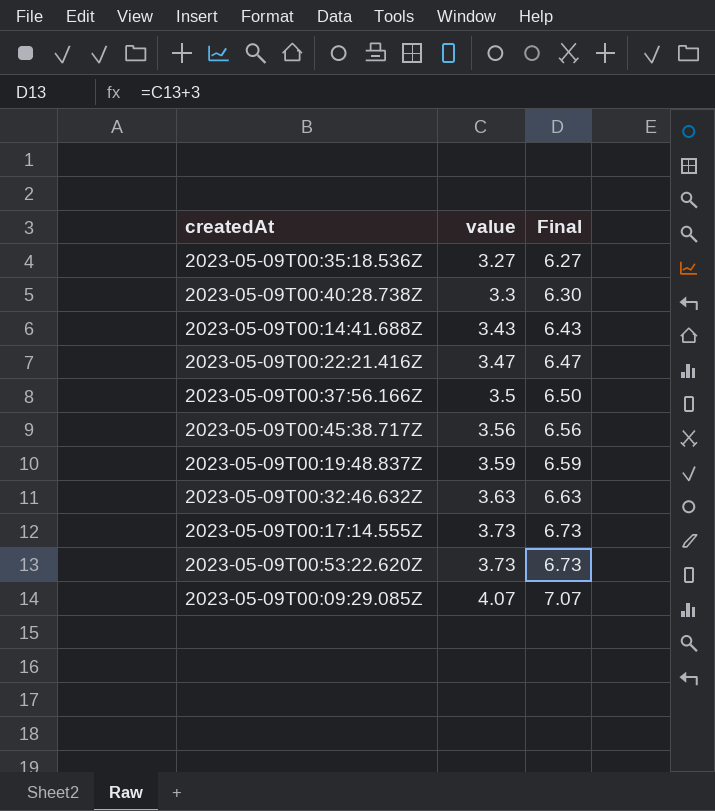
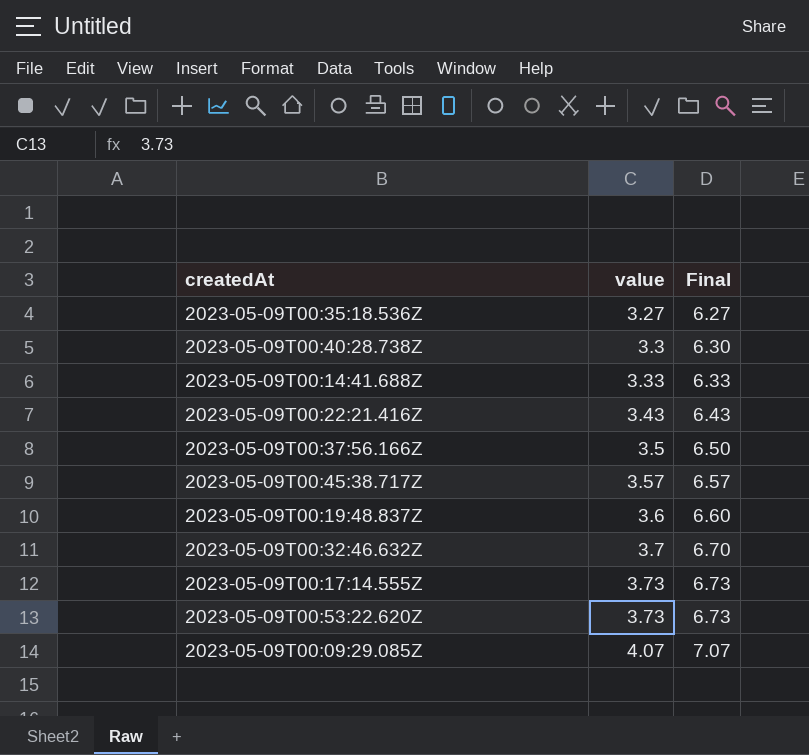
2023-05-09T00:14:41.688Z | value: 3.43 -> 3.33
2023-05-09T00:14:41.688Z | Final: 6.43 -> 6.33
2023-05-09T00:22:21.416Z | value: 3.47 -> 3.43
2023-05-09T00:22:21.416Z | Final: 6.47 -> 6.43
2023-05-09T00:45:38.717Z | value: 3.56 -> 3.57
2023-05-09T00:45:38.717Z | Final: 6.56 -> 6.57
2023-05-09T00:19:48.837Z | value: 3.59 -> 3.6
2023-05-09T00:19:48.837Z | Final: 6.59 -> 6.60
2023-05-09T00:32:46.632Z | value: 3.63 -> 3.7
2023-05-09T00:32:46.632Z | Final: 6.63 -> 6.70

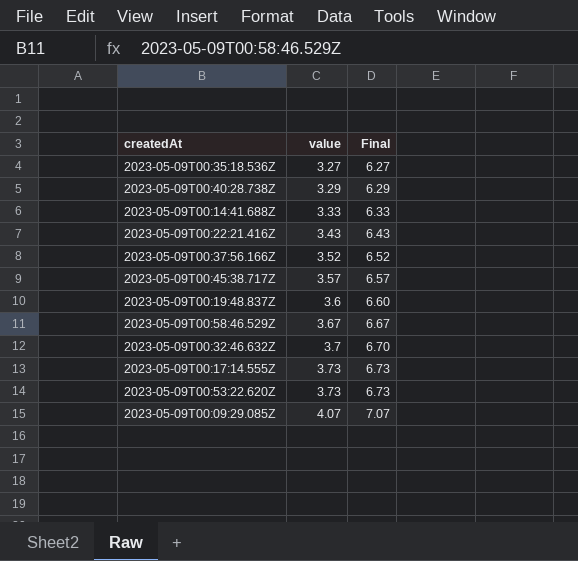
2023-05-09T00:40:28.738Z | value: 3.3 -> 3.29
2023-05-09T00:40:28.738Z | Final: 6.30 -> 6.29
2023-05-09T00:37:56.166Z | value: 3.5 -> 3.52
2023-05-09T00:37:56.166Z | Final: 6.50 -> 6.52
row 2023-05-09T00:58:46.529Z: none -> 3.67 | 6.67

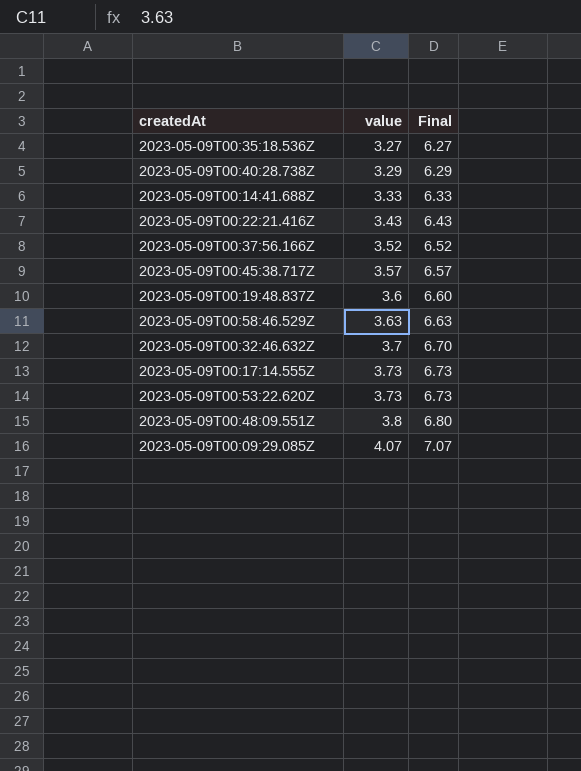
2023-05-09T00:58:46.529Z | value: 3.67 -> 3.63
2023-05-09T00:58:46.529Z | Final: 6.67 -> 6.63
row 2023-05-09T00:48:09.551Z: none -> 3.8 | 6.80

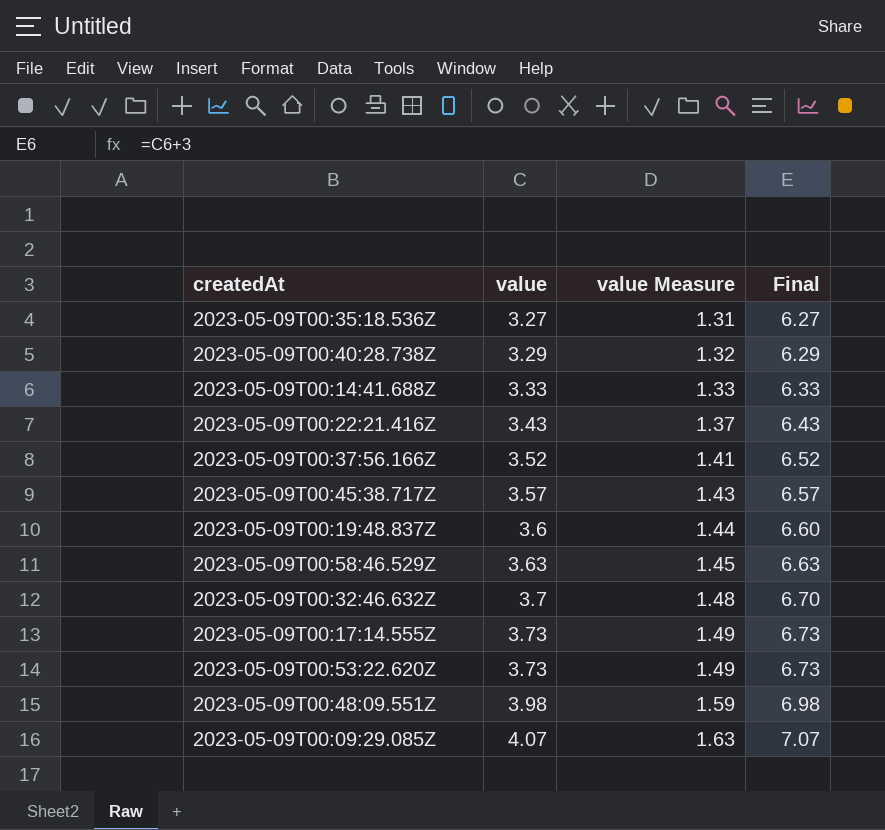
column value Measure | formula: none -> [value] * 0.4
2023-05-09T00:48:09.551Z | value: 3.8 -> 3.98
2023-05-09T00:48:09.551Z | Final: 6.80 -> 6.98

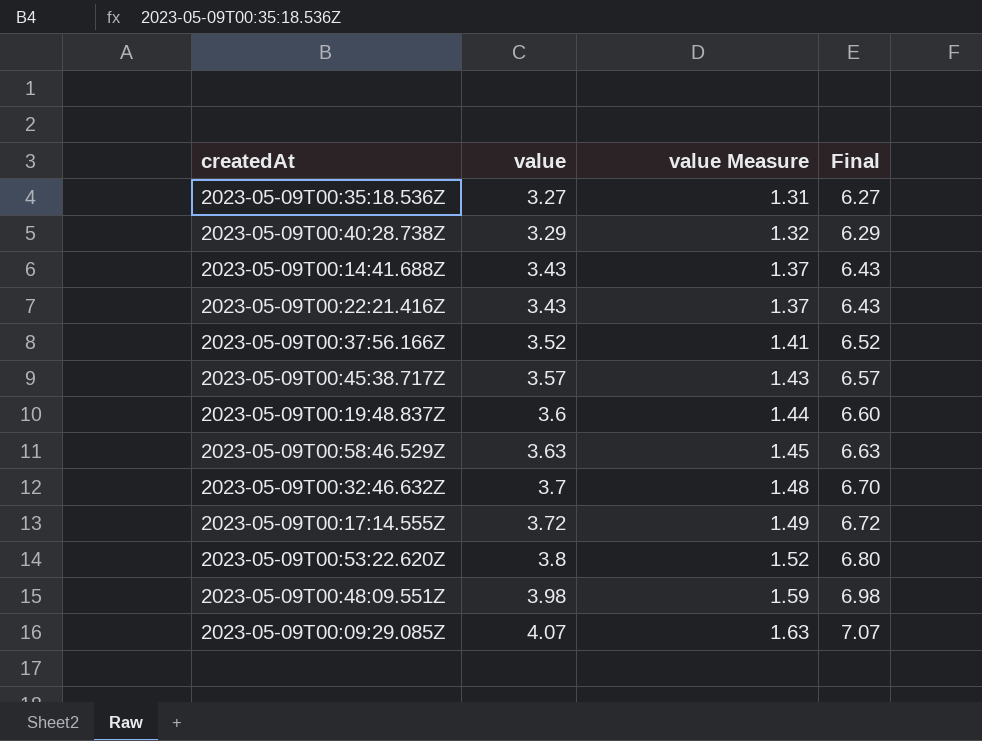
2023-05-09T00:14:41.688Z | value: 3.33 -> 3.43
2023-05-09T00:14:41.688Z | value Measure: 1.33 -> 1.37
2023-05-09T00:14:41.688Z | Final: 6.33 -> 6.43
2023-05-09T00:17:14.555Z | value: 3.73 -> 3.72
2023-05-09T00:17:14.555Z | Final: 6.73 -> 6.72
2023-05-09T00:53:22.620Z | value: 3.73 -> 3.8
2023-05-09T00:53:22.620Z | value Measure: 1.49 -> 1.52
2023-05-09T00:53:22.620Z | Final: 6.73 -> 6.80

